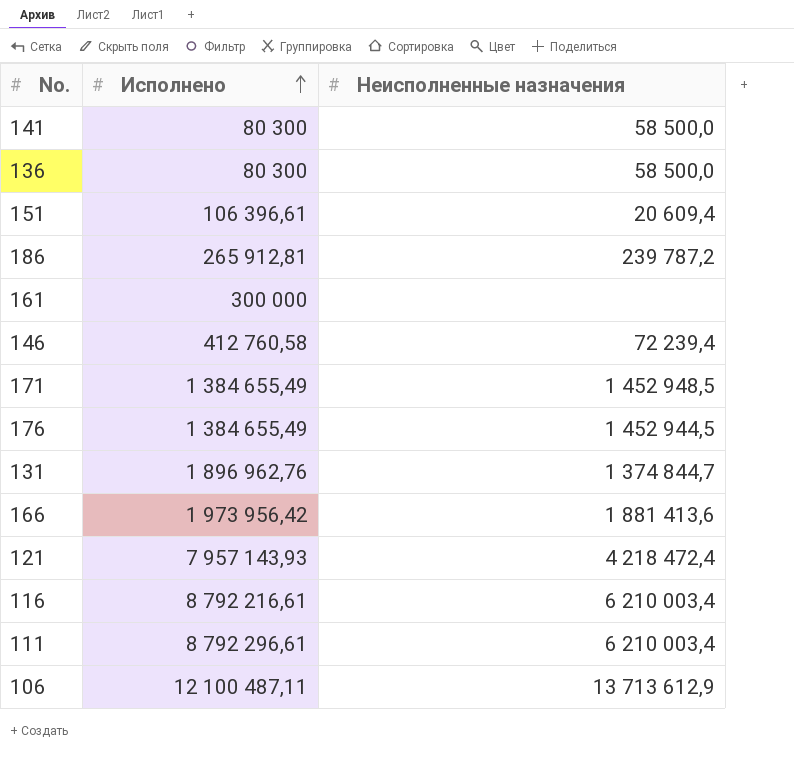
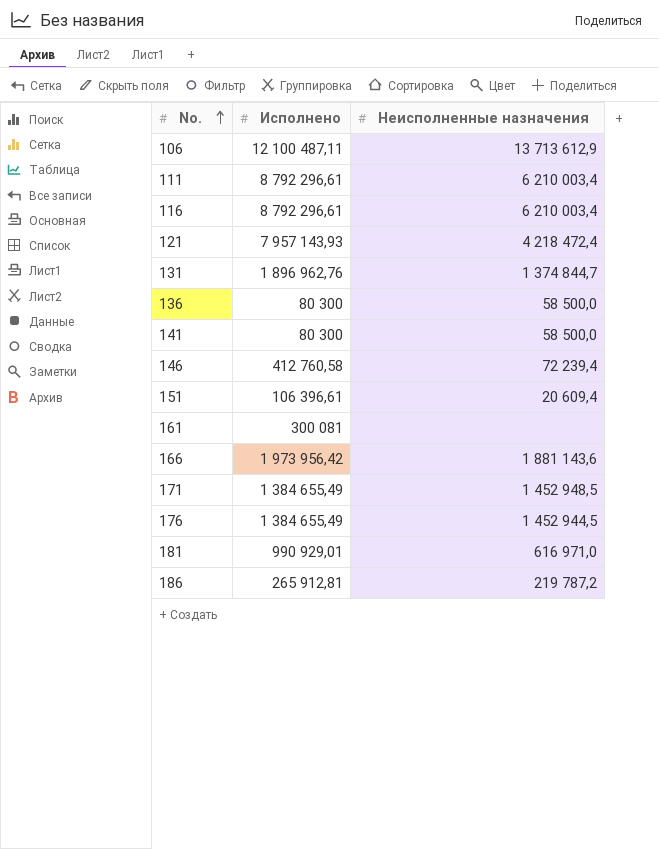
row order: Исполнено ascending -> No. ascending
116 | Исполнено: 8 792 216,61 -> 8 792 296,61
161 | Исполнено: 300 000 -> 300 081
166 | Неисполненные назначения: 1 881 413,6 -> 1 881 143,6
row 181: none -> 990 929,01 | 616 971,0
186 | Неисполненные назначения: 239 787,2 -> 219 787,2

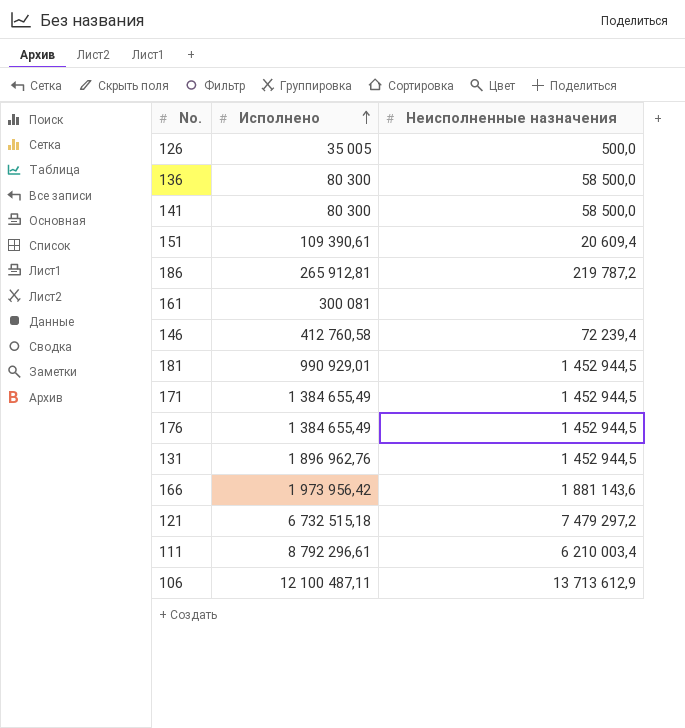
row order: No. ascending -> Исполнено ascending
row 116: 8 792 296,61 | 6 210 003,4 -> none
row 126: none -> 35 005 | 500,0
151 | Исполнено: 106 396,61 -> 109 390,61
181 | Неисполненные назначения: 616 971,0 -> 1 452 944,5
171 | Неисполненные назначения: 1 452 948,5 -> 1 452 944,5
131 | Неисполненные назначения: 1 374 844,7 -> 1 452 944,5
121 | Исполнено: 7 957 143,93 -> 6 732 515,18
121 | Неисполненные назначения: 4 218 472,4 -> 7 479 297,2

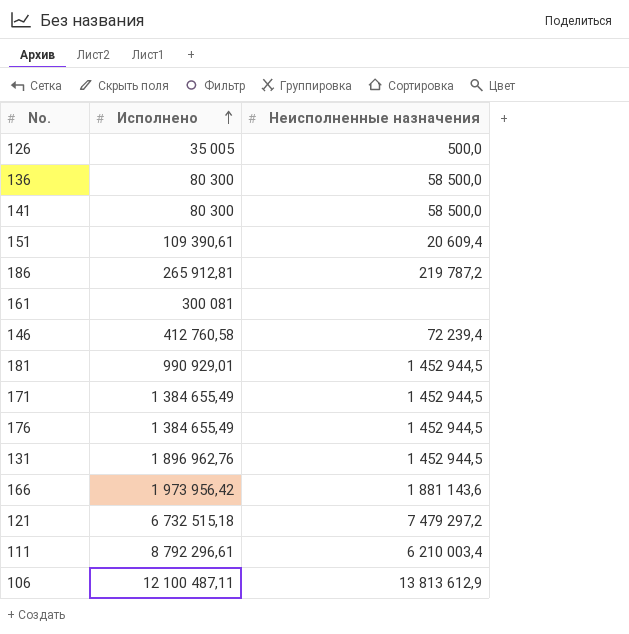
106 | Неисполненные назначения: 13 713 612,9 -> 13 813 612,9

